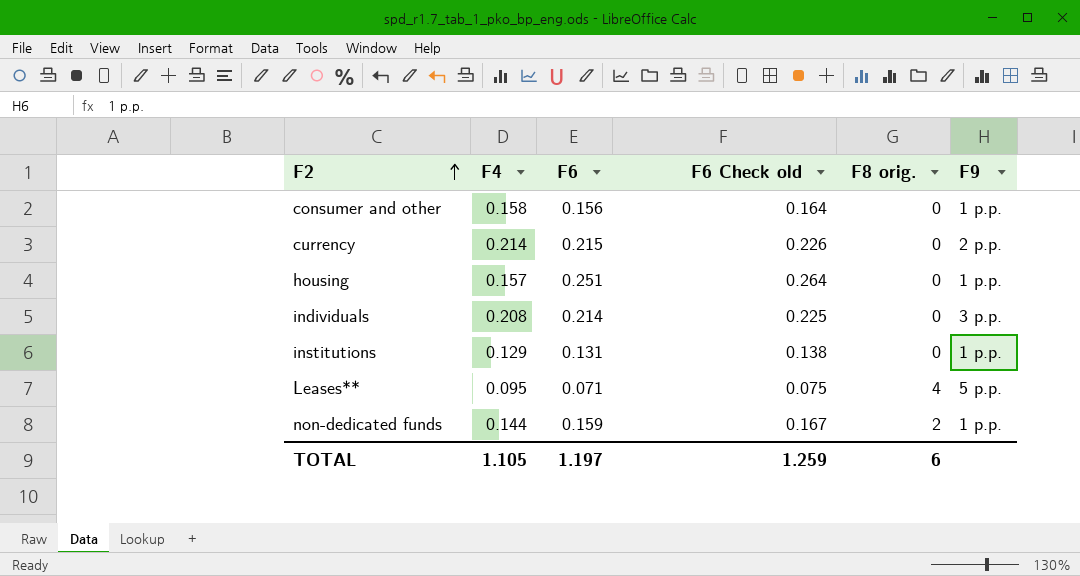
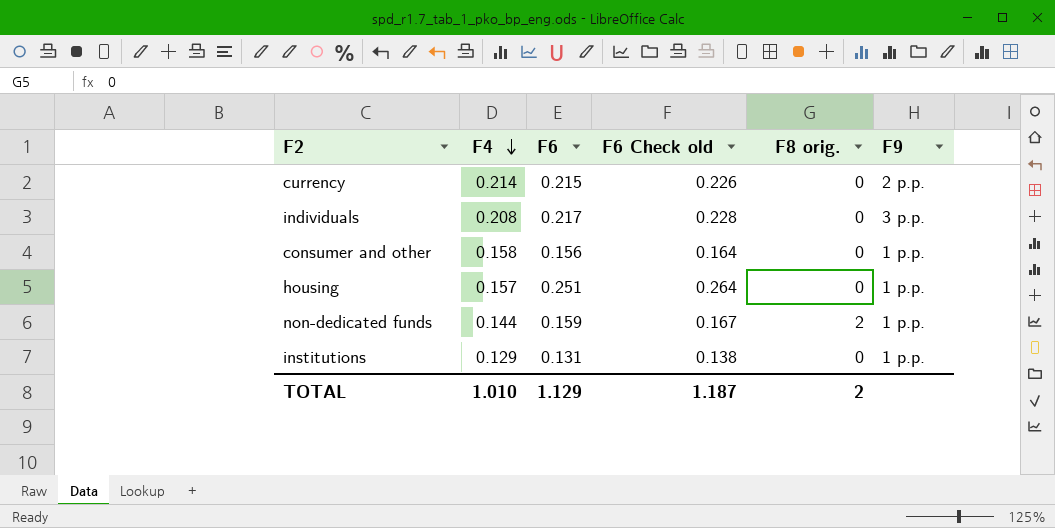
row order: F2 ascending -> F4 descending
row Leases**: 0.095 | 0.071 | 0.075 | 4 | 5 p.p. -> none
individuals | F6: 0.214 -> 0.217
individuals | F6 Check old: 0.225 -> 0.228
TOTAL | F4: 1.105 -> 1.010
TOTAL | F6: 1.197 -> 1.129
TOTAL | F6 Check old: 1.259 -> 1.187
TOTAL | F8 orig.: 6 -> 2

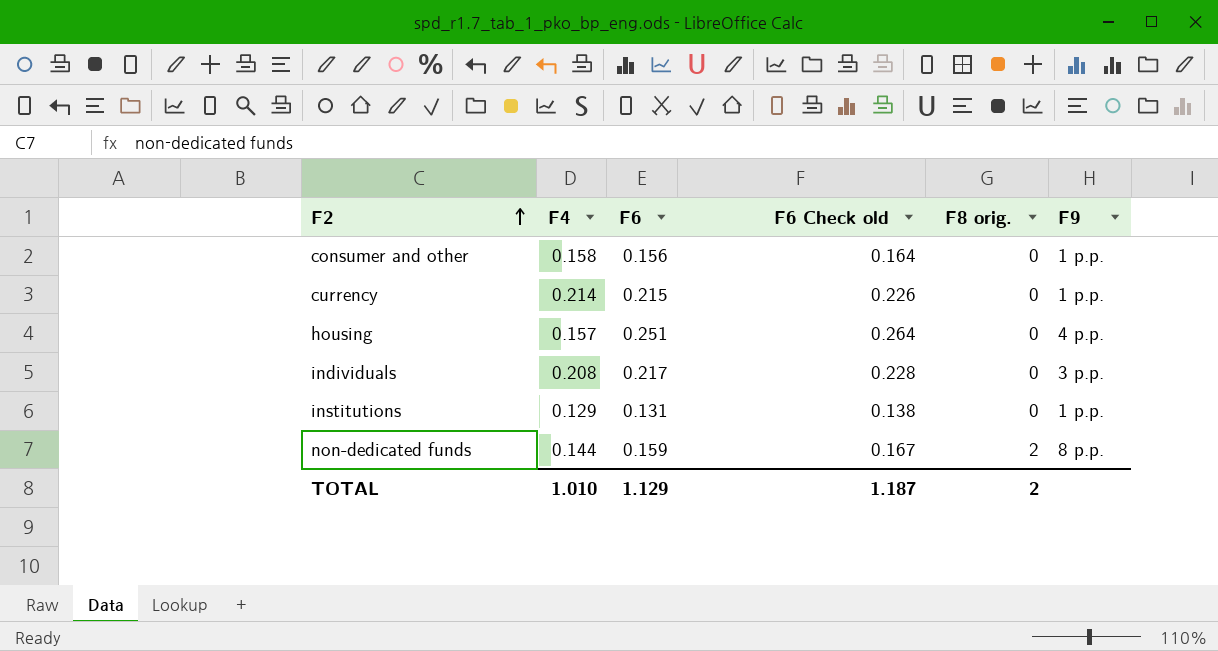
row order: F4 descending -> F2 ascending
currency | F9: 2 p.p. -> 1 p.p.
housing | F9: 1 p.p. -> 4 p.p.
non-dedicated funds | F9: 1 p.p. -> 8 p.p.

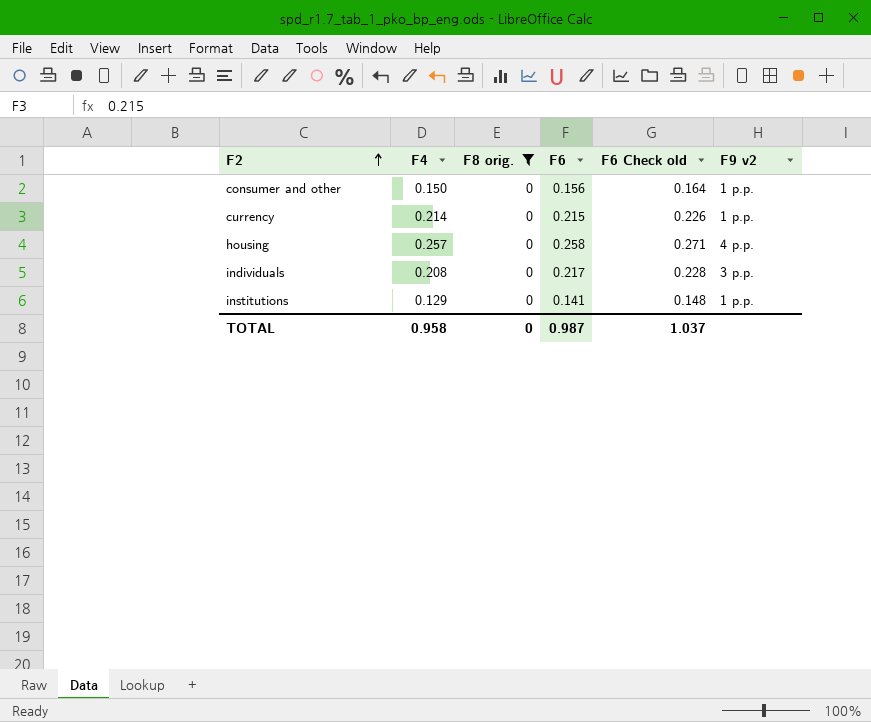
filter: none -> F8 orig. = 0
column F8 orig. | position: 5 -> 3
column name: F9 -> F9 v2
consumer and other | F4: 0.158 -> 0.150
housing | F4: 0.157 -> 0.257
housing | F6: 0.251 -> 0.258
housing | F6 Check old: 0.264 -> 0.271
institutions | F6: 0.131 -> 0.141
institutions | F6 Check old: 0.138 -> 0.148
TOTAL | F4: 1.010 -> 0.958
TOTAL | F8 orig.: 2 -> 0
TOTAL | F6: 1.129 -> 0.987
TOTAL | F6 Check old: 1.187 -> 1.037

